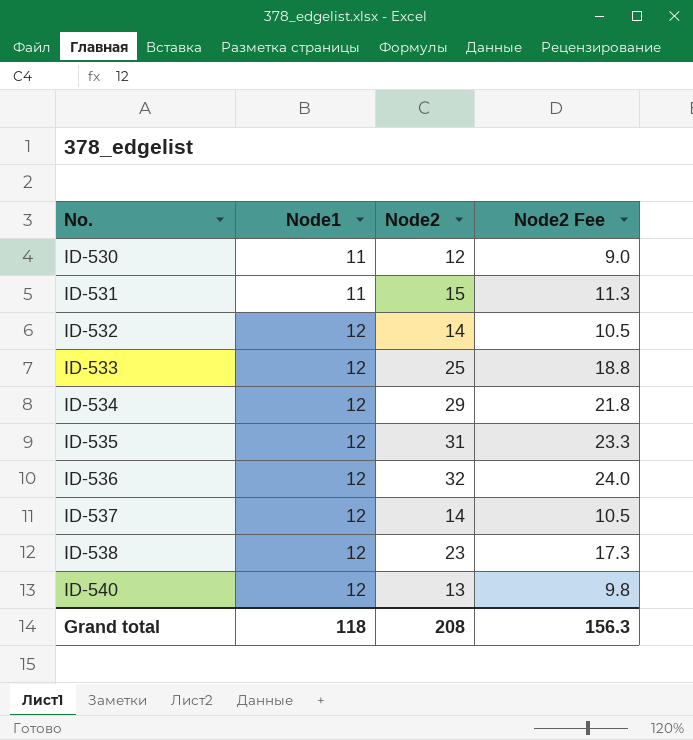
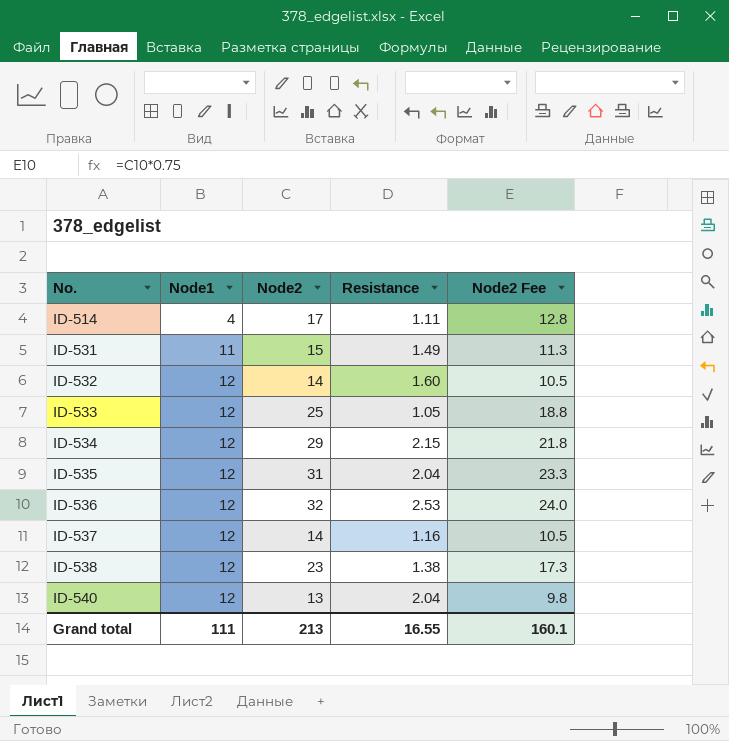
column Resistance | position: none -> 4
row ID-530: 11 | 12 | 9.0 -> none
row ID-514: none -> 4 | 17 | 1.11 | 12.8
Grand total | Node1: 118 -> 111
Grand total | Node2: 208 -> 213
Grand total | Node2 Fee: 156.3 -> 160.1

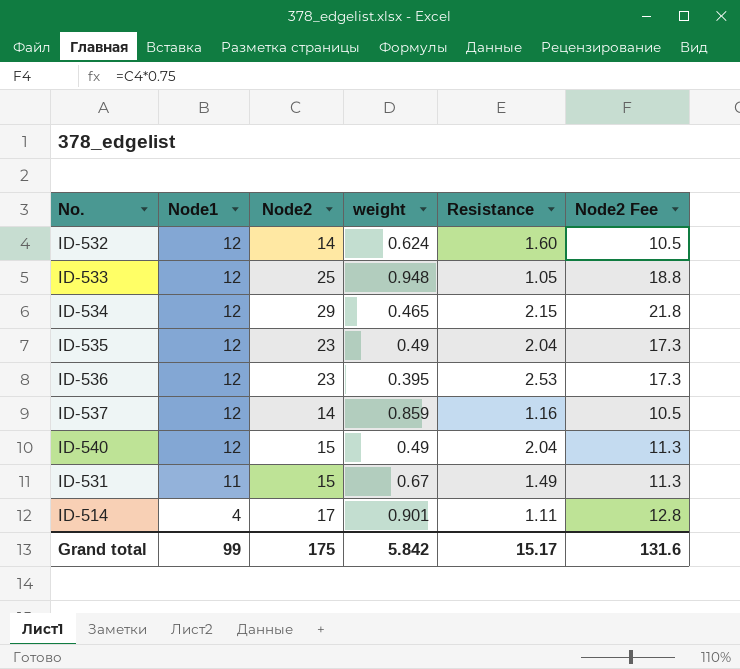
row order: No. ascending -> Node1 descending
column weight | position: none -> 4
row ID-538: 12 | 23 | 1.38 | 17.3 -> none
ID-535 | Node2: 31 -> 23
ID-535 | Node2 Fee: 23.3 -> 17.3
ID-536 | Node2: 32 -> 23
ID-536 | Node2 Fee: 24.0 -> 17.3
ID-540 | Node2: 13 -> 15
ID-540 | Node2 Fee: 9.8 -> 11.3
Grand total | Node1: 111 -> 99
Grand total | Node2: 213 -> 175
Grand total | Resistance: 16.55 -> 15.17
Grand total | Node2 Fee: 160.1 -> 131.6

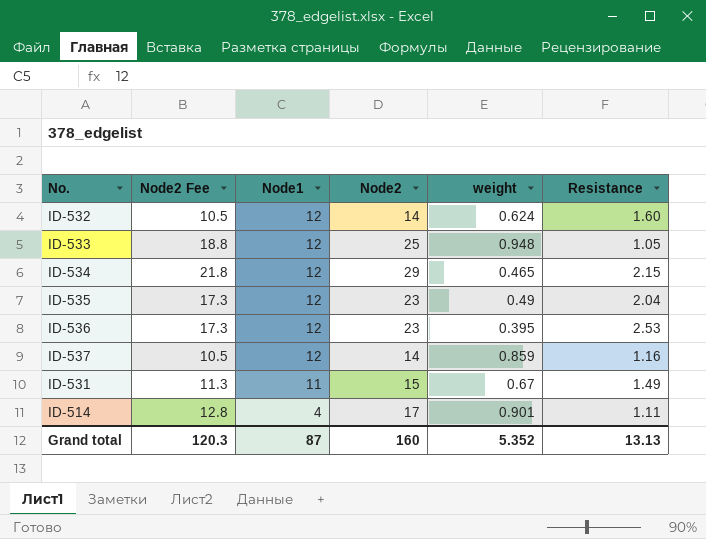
column Node2 Fee | position: 6 -> 2
row ID-540: 12 | 15 | 0.49 | 2.04 | 11.3 -> none
Grand total | Node2 Fee: 131.6 -> 120.3
Grand total | Node1: 99 -> 87
Grand total | Node2: 175 -> 160
Grand total | weight: 5.842 -> 5.352
Grand total | Resistance: 15.17 -> 13.13

